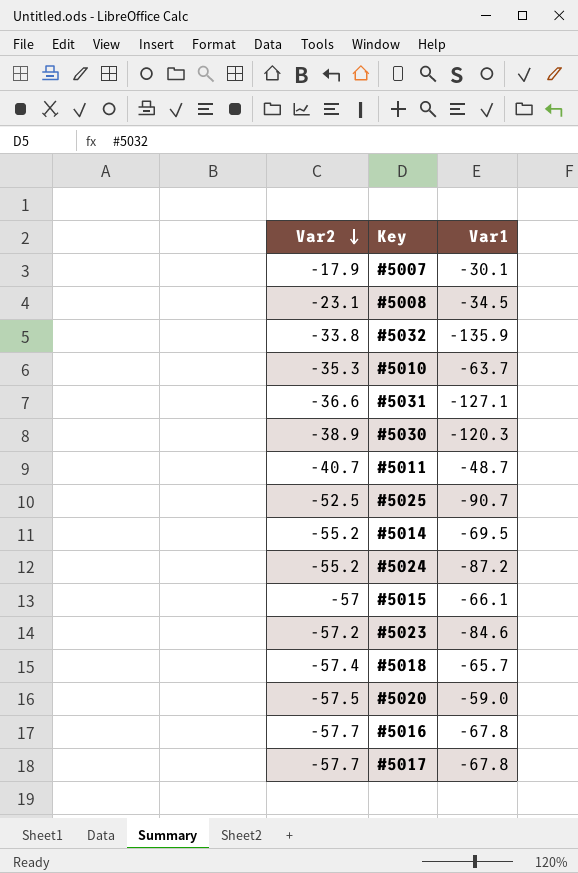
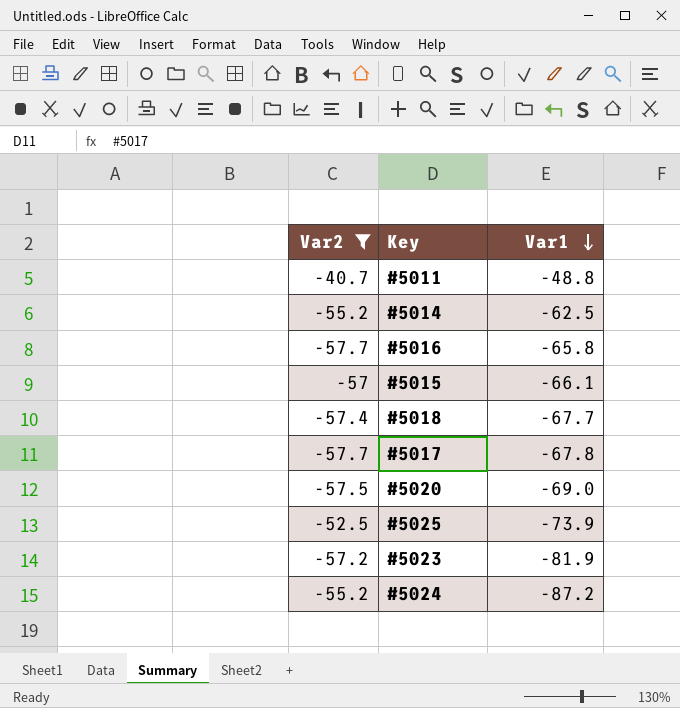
filter: none -> Var2 <= -40.7
row order: Var2 descending -> Var1 descending
#5011 | Var1: -48.7 -> -48.8
#5014 | Var1: -69.5 -> -62.5
#5016 | Var1: -67.8 -> -65.8
#5018 | Var1: -65.7 -> -67.7
#5020 | Var1: -59.0 -> -69.0
#5025 | Var1: -90.7 -> -73.9
#5023 | Var1: -84.6 -> -81.9

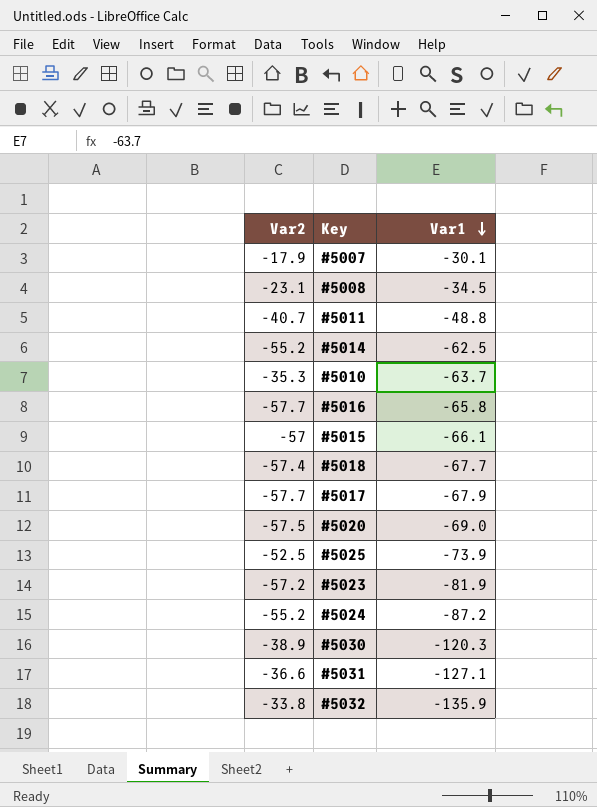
filter: Var2 <= -40.7 -> none
#5017 | Var1: -67.8 -> -67.9

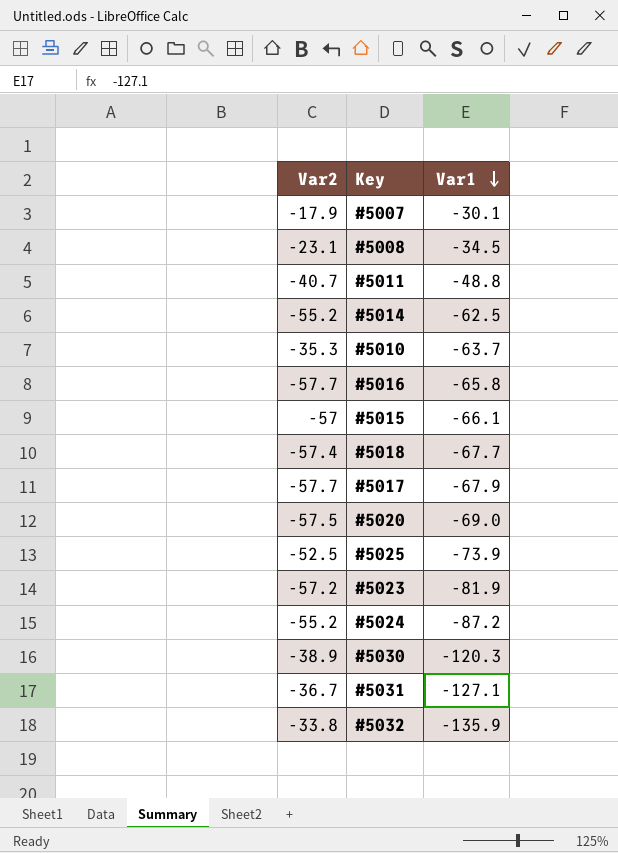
#5031 | Var2: -36.6 -> -36.7

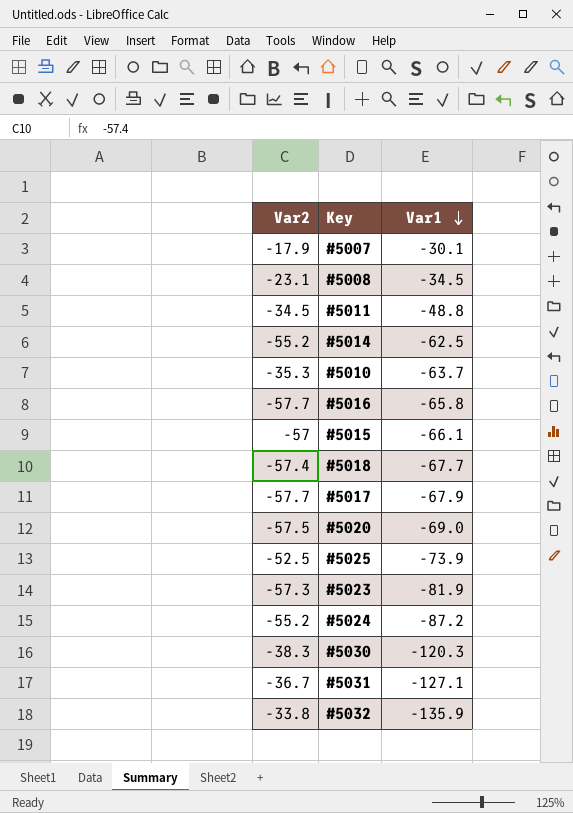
#5011 | Var2: -40.7 -> -34.5
#5023 | Var2: -57.2 -> -57.3
#5030 | Var2: -38.9 -> -38.3

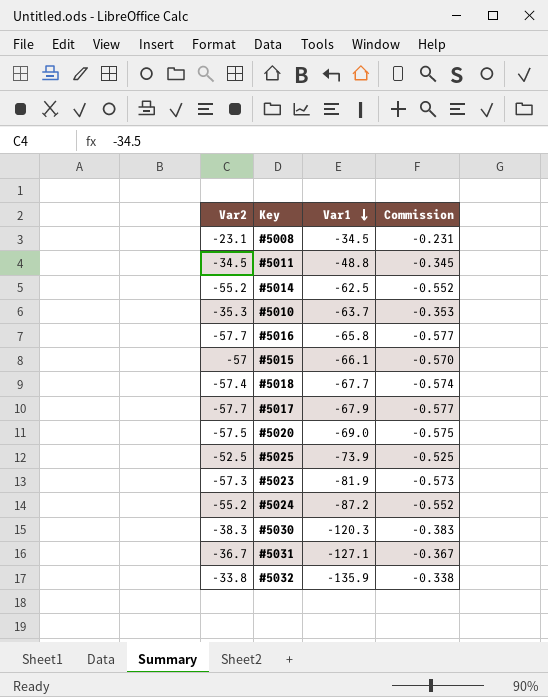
column Commission | formula: none -> [Var2] * 0.01
row #5007: -17.9 | -30.1 -> none

